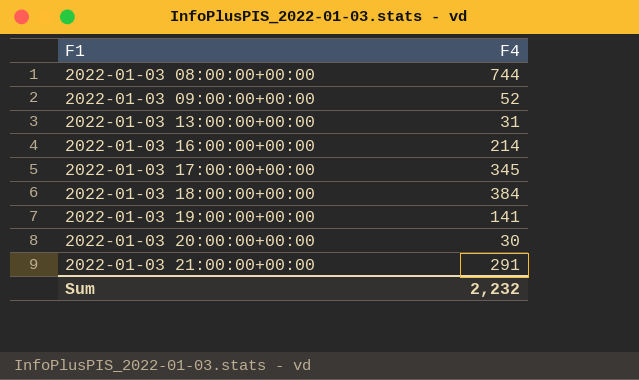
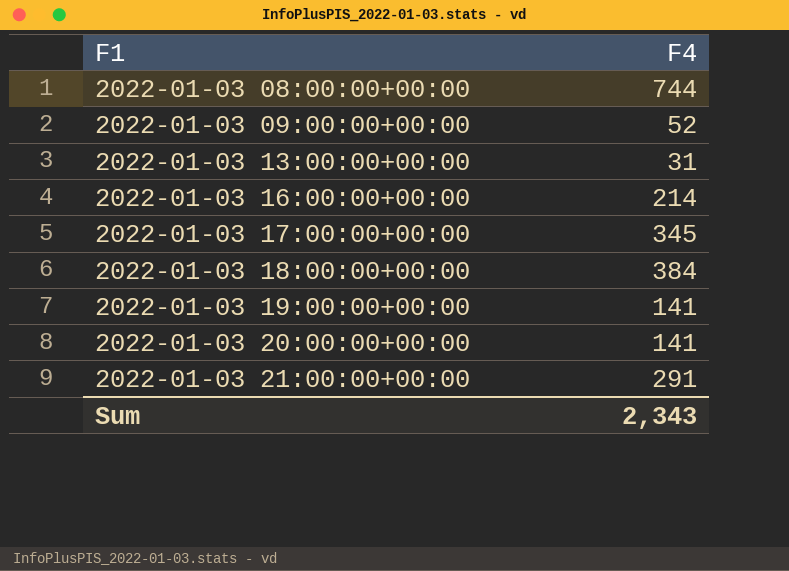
2022-01-03 20:00:00+00:00 | F4: 30 -> 141
Sum | F4: 2,232 -> 2,343

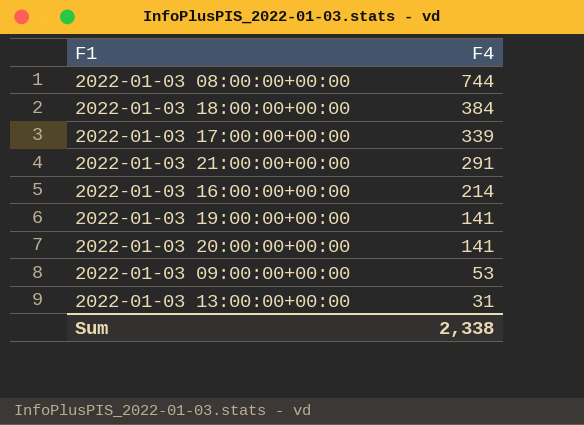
row order: F1 ascending -> F4 descending
2022-01-03 17:00:00+00:00 | F4: 345 -> 339
2022-01-03 09:00:00+00:00 | F4: 52 -> 53
Sum | F4: 2,343 -> 2,338

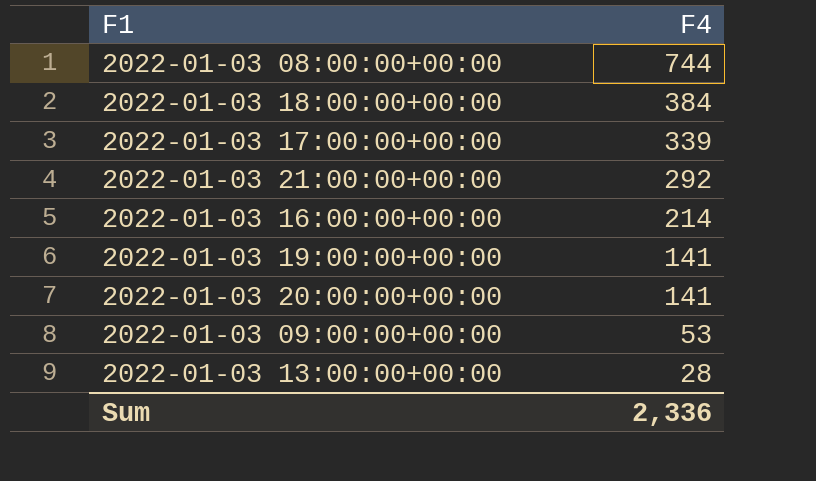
2022-01-03 21:00:00+00:00 | F4: 291 -> 292
2022-01-03 13:00:00+00:00 | F4: 31 -> 28
Sum | F4: 2,338 -> 2,336

